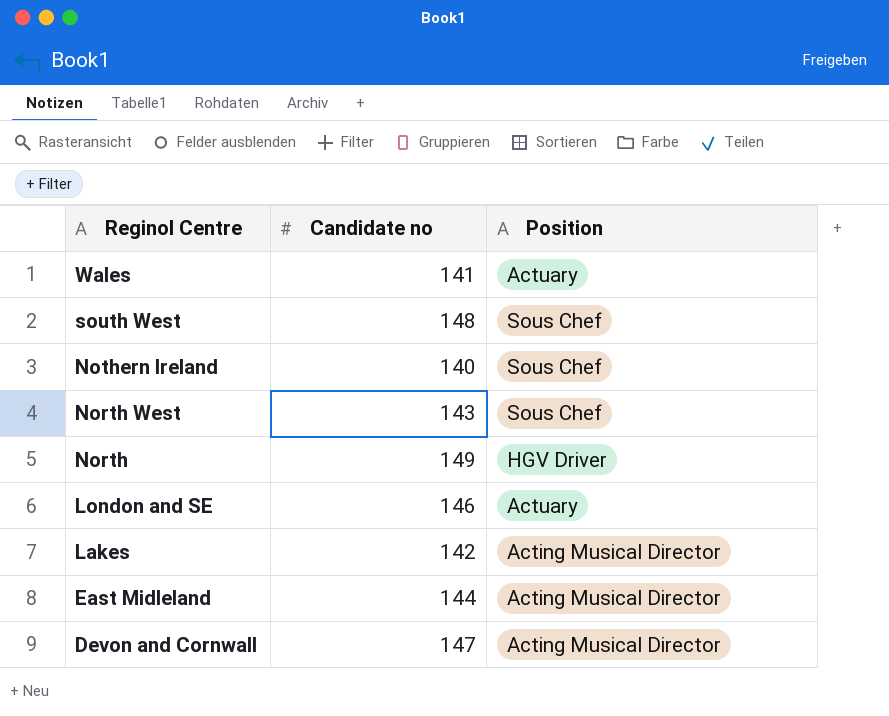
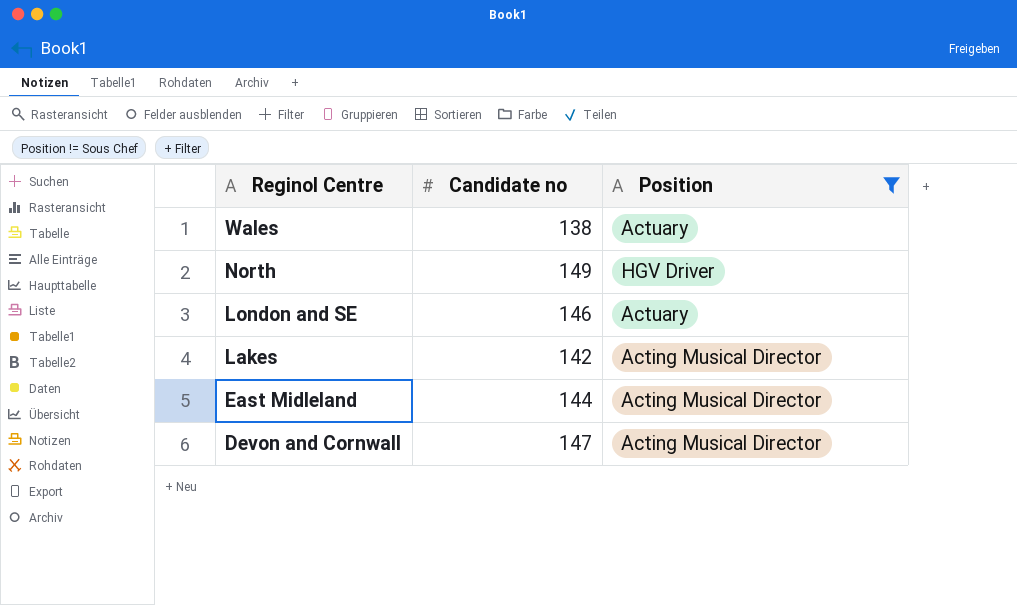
filter: none -> Position != Sous Chef
Wales | Candidate no: 141 -> 138

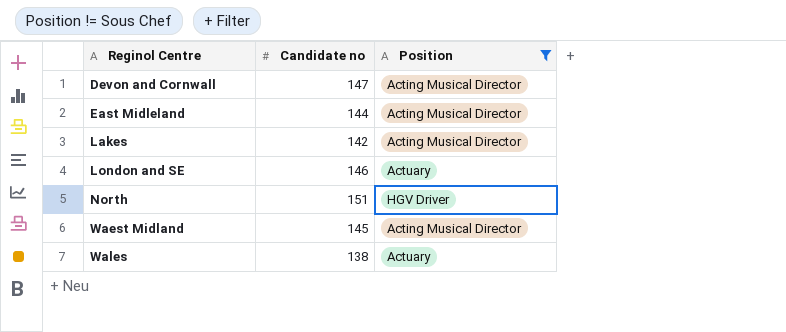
row order: Reginol Centre descending -> Reginol Centre ascending
North | Candidate no: 149 -> 151
row Waest Midland: none -> 145 | Acting Musical Director

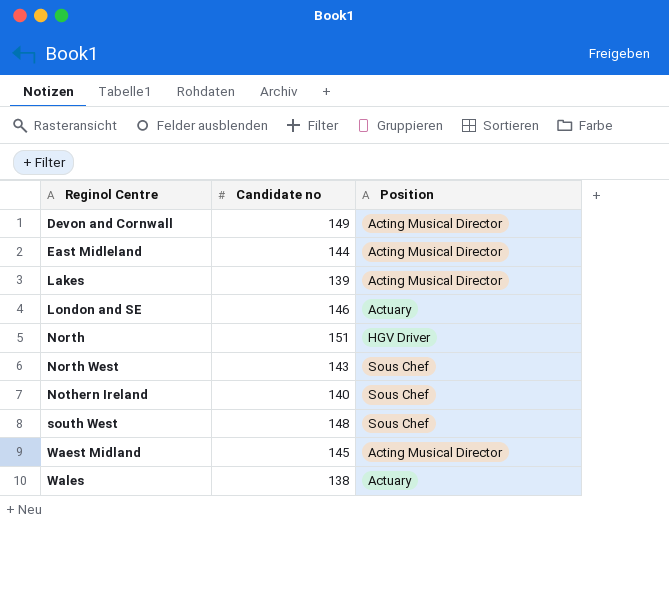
filter: Position != Sous Chef -> none
Devon and Cornwall | Candidate no: 147 -> 149
Lakes | Candidate no: 142 -> 139

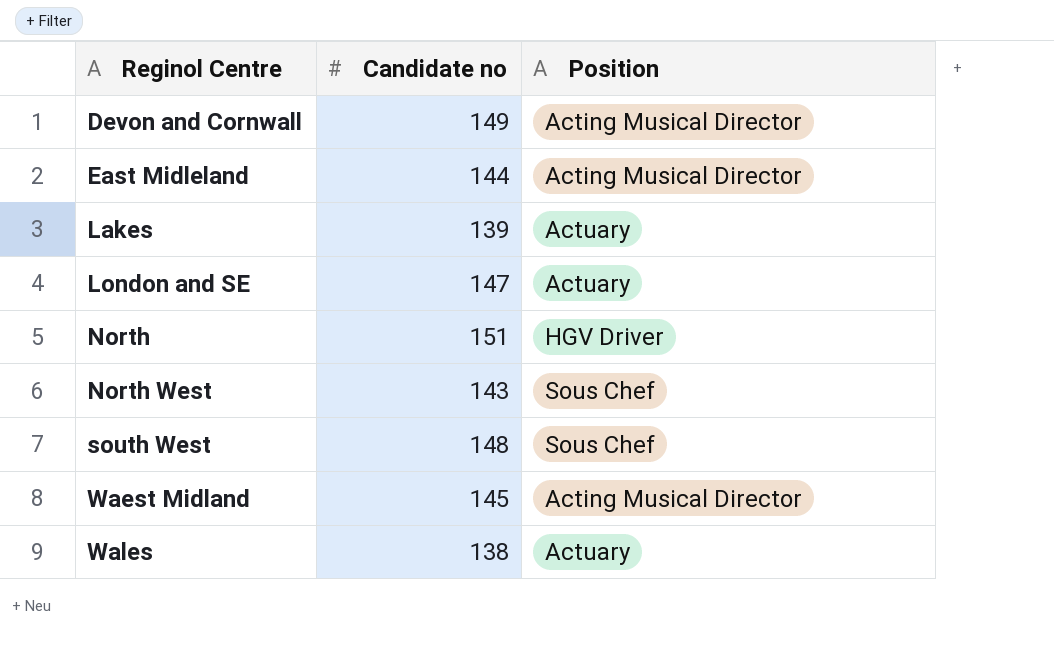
row Nothern Ireland: 140 | Sous Chef -> none
Lakes | Position: Acting Musical Director -> Actuary
London and SE | Candidate no: 146 -> 147

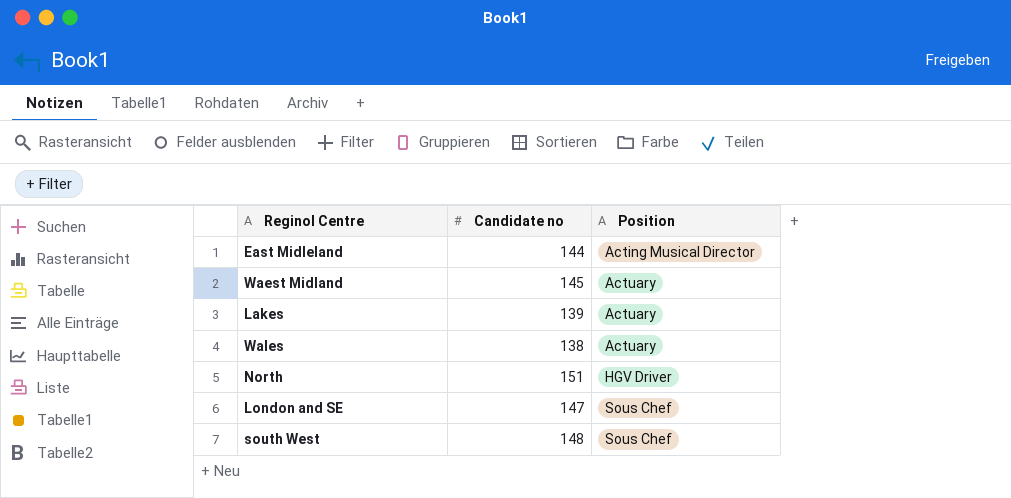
row order: Reginol Centre ascending -> Position ascending
row Devon and Cornwall: 149 | Acting Musical Director -> none
row North West: 143 | Sous Chef -> none
Waest Midland | Position: Acting Musical Director -> Actuary
London and SE | Position: Actuary -> Sous Chef

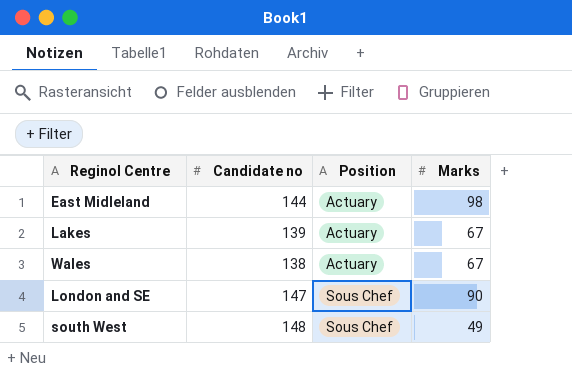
column Marks | position: none -> 4
row Waest Midland: 145 | Actuary -> none
row North: 151 | HGV Driver -> none
East Midleland | Position: Acting Musical Director -> Actuary

